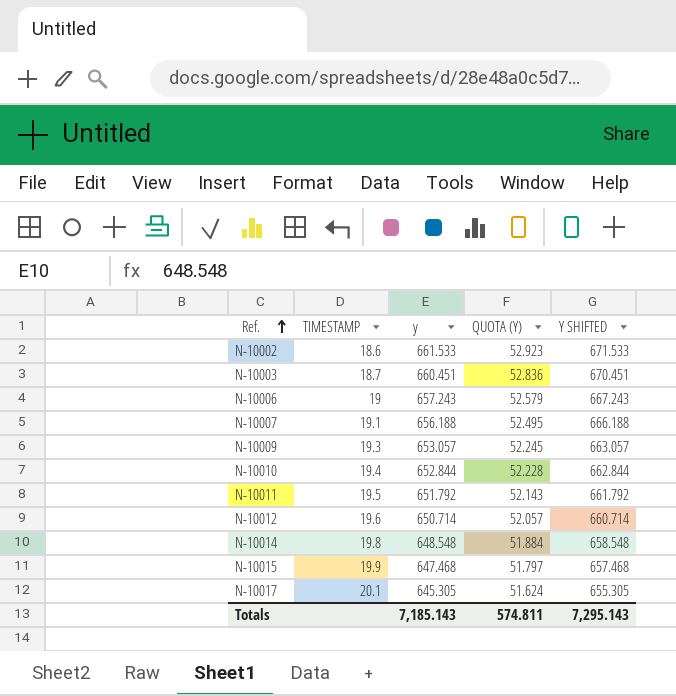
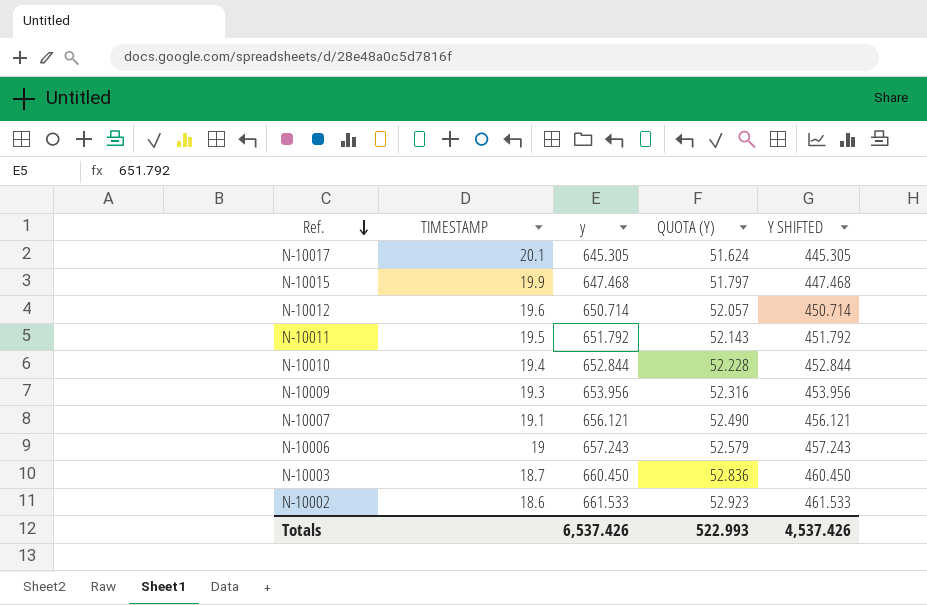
row order: Ref. ascending -> Ref. descending
column Y SHIFTED | formula: [y] + 10 -> [y] - 200
row N-10014: 19.8 | 648.548 | 51.884 | 658.548 -> none
N-10009 | y: 653.057 -> 653.956
N-10009 | QUOTA (Y): 52.245 -> 52.316
N-10007 | y: 656.188 -> 656.121
N-10007 | QUOTA (Y): 52.495 -> 52.490
N-10003 | y: 660.451 -> 660.450
Totals | y: 7,185.143 -> 6,537.426
Totals | QUOTA (Y): 574.811 -> 522.993
Totals | Y SHIFTED: 7,295.143 -> 4,537.426

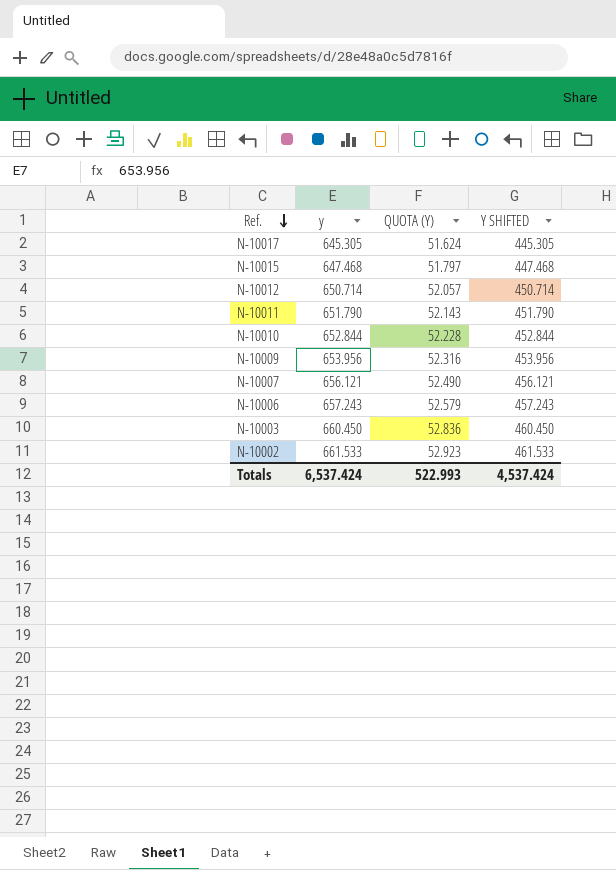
column TIMESTAMP | position: 2 -> none
N-10011 | y: 651.792 -> 651.790
N-10011 | Y SHIFTED: 451.792 -> 451.790
Totals | y: 6,537.426 -> 6,537.424
Totals | Y SHIFTED: 4,537.426 -> 4,537.424

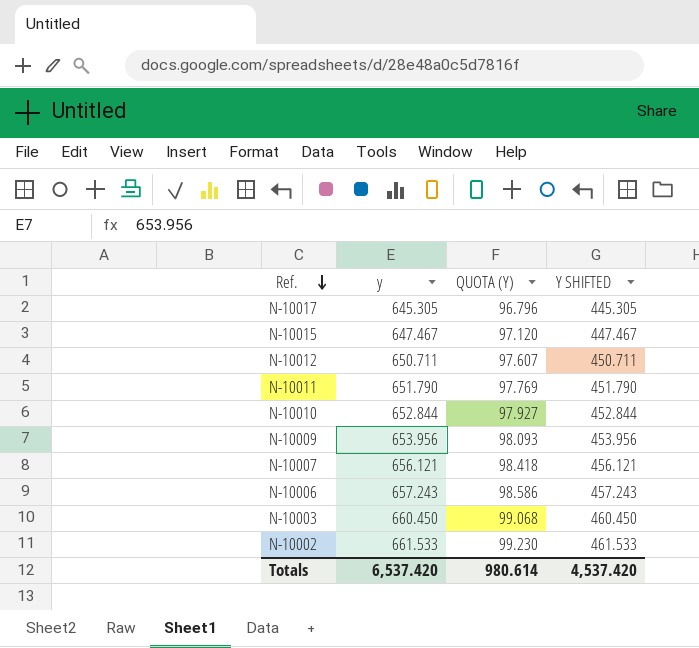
column QUOTA (Y) | formula: [y] * 0.08 -> [y] * 0.15
N-10015 | y: 647.468 -> 647.467
N-10015 | Y SHIFTED: 447.468 -> 447.467
N-10012 | y: 650.714 -> 650.711
N-10012 | Y SHIFTED: 450.714 -> 450.711
Totals | y: 6,537.424 -> 6,537.420
Totals | QUOTA (Y): 522.993 -> 980.614
Totals | Y SHIFTED: 4,537.424 -> 4,537.420

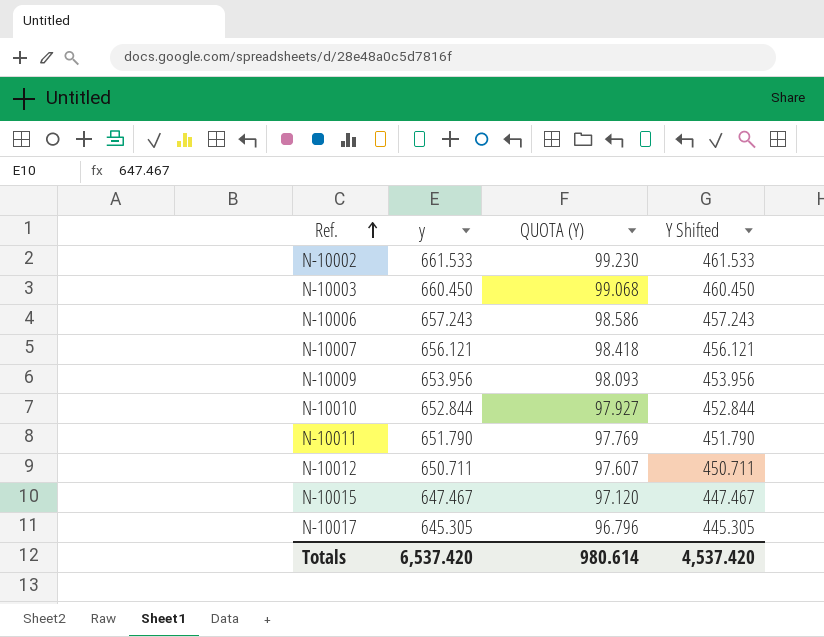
row order: Ref. descending -> Ref. ascending
column name: Y SHIFTED -> Y Shifted

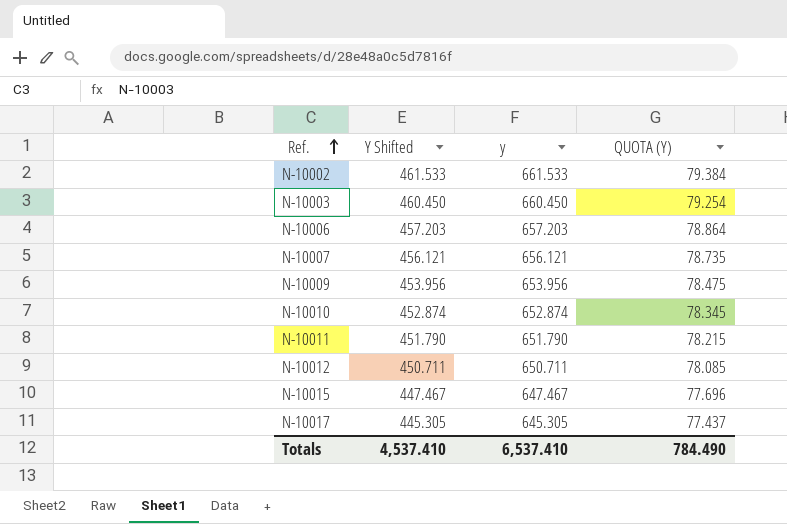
column Y Shifted | position: 4 -> 2
column QUOTA (Y) | formula: [y] * 0.15 -> [y] * 0.12
N-10006 | Y Shifted: 457.243 -> 457.203
N-10006 | y: 657.243 -> 657.203
N-10010 | Y Shifted: 452.844 -> 452.874
N-10010 | y: 652.844 -> 652.874
Totals | Y Shifted: 4,537.420 -> 4,537.410
Totals | y: 6,537.420 -> 6,537.410
Totals | QUOTA (Y): 980.614 -> 784.490

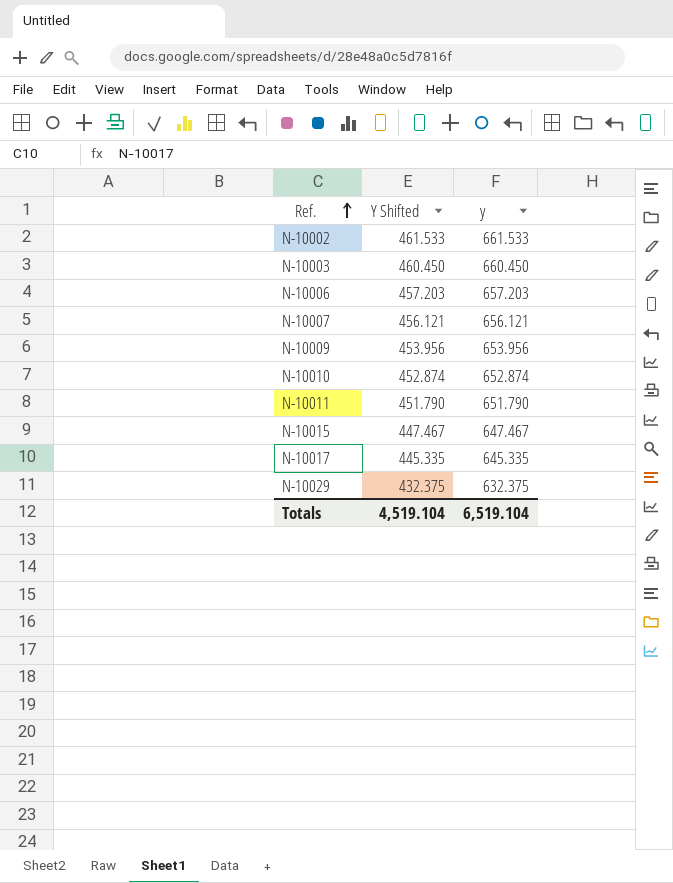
column QUOTA (Y) | formula: [y] * 0.12 -> none
row N-10012: 450.711 | 650.711 | 78.085 -> none
N-10017 | Y Shifted: 445.305 -> 445.335
N-10017 | y: 645.305 -> 645.335
row N-10029: none -> 432.375 | 632.375
Totals | Y Shifted: 4,537.410 -> 4,519.104
Totals | y: 6,537.410 -> 6,519.104

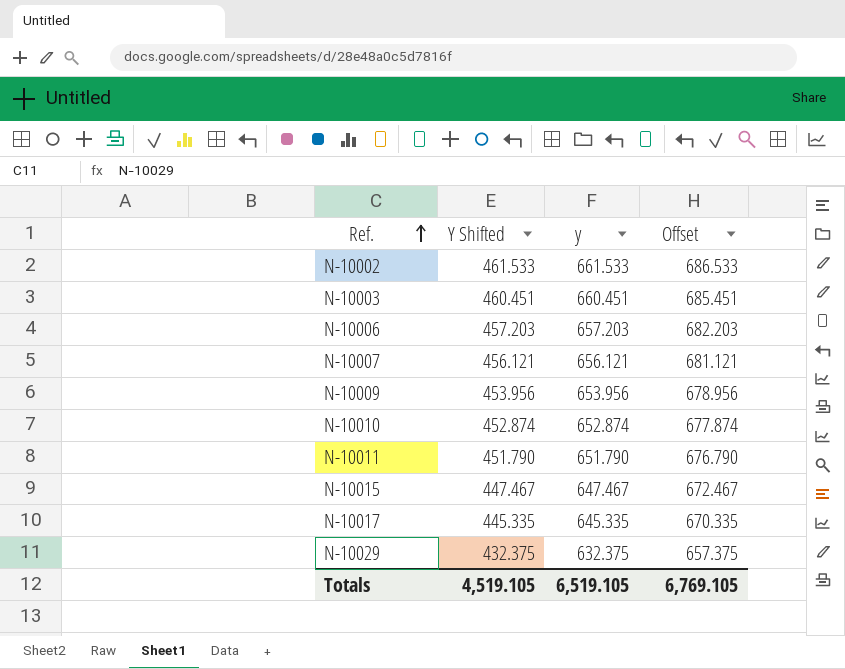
column Offset | formula: none -> [y] + 25
N-10003 | Y Shifted: 460.450 -> 460.451
N-10003 | y: 660.450 -> 660.451
Totals | Y Shifted: 4,519.104 -> 4,519.105
Totals | y: 6,519.104 -> 6,519.105

